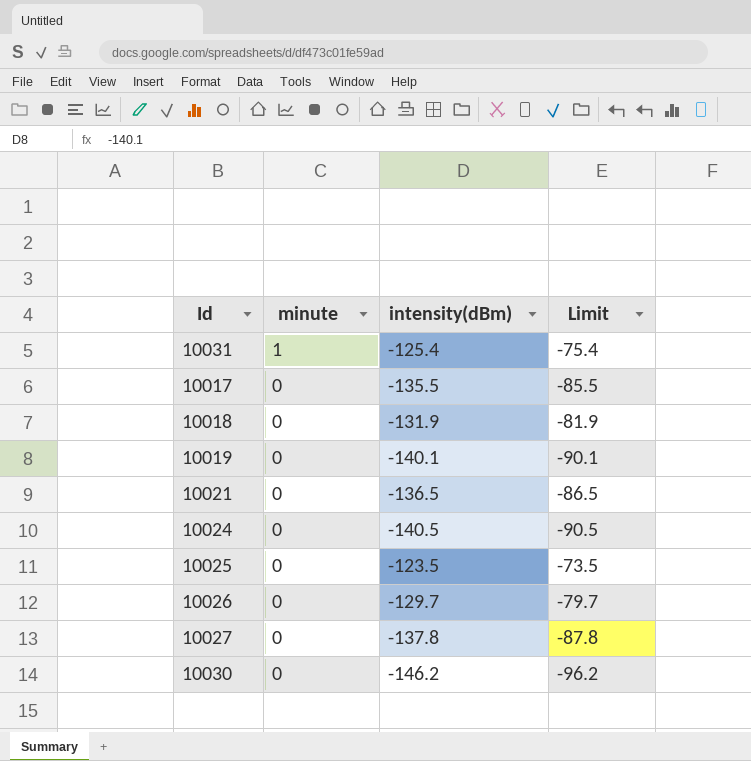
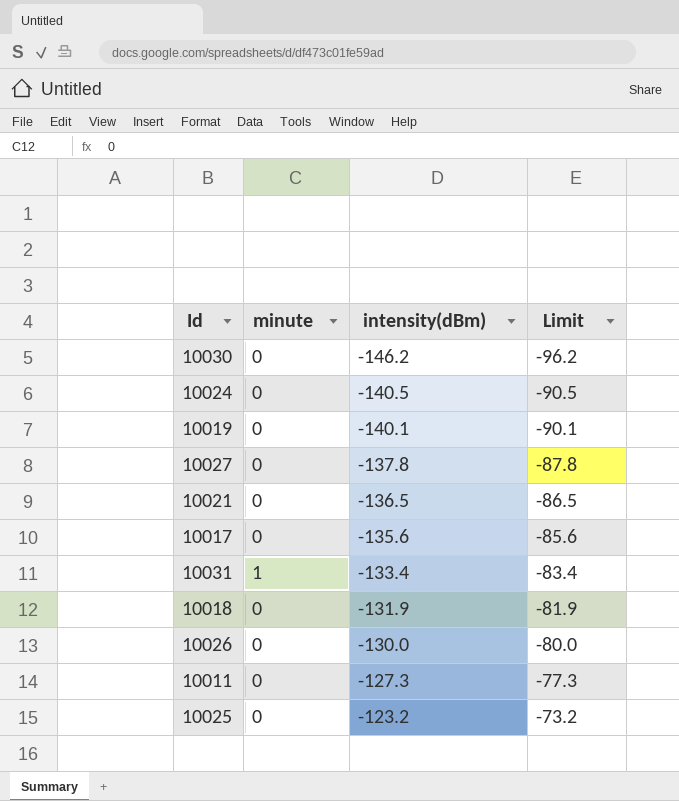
row order: minute descending -> intensity(dBm) ascending
10017 | intensity(dBm): -135.5 -> -135.6
10017 | Limit: -85.5 -> -85.6
10031 | intensity(dBm): -125.4 -> -133.4
10031 | Limit: -75.4 -> -83.4
10026 | intensity(dBm): -129.7 -> -130.0
10026 | Limit: -79.7 -> -80.0
row 10011: none -> 0 | -127.3 | -77.3
10025 | intensity(dBm): -123.5 -> -123.2
10025 | Limit: -73.5 -> -73.2

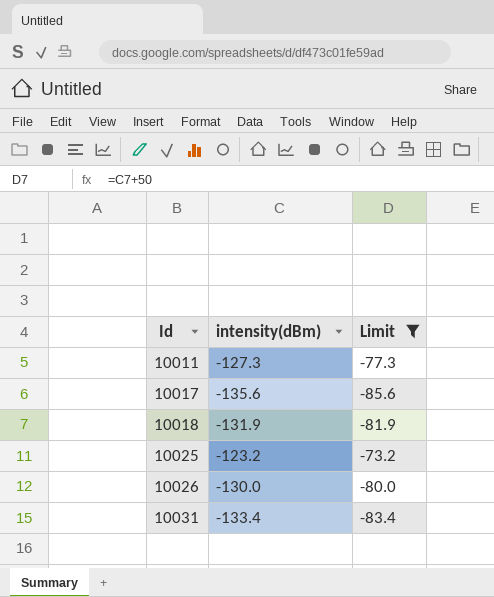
filter: none -> Limit >= -85.6
row order: intensity(dBm) ascending -> Id ascending
column minute | position: 2 -> none

